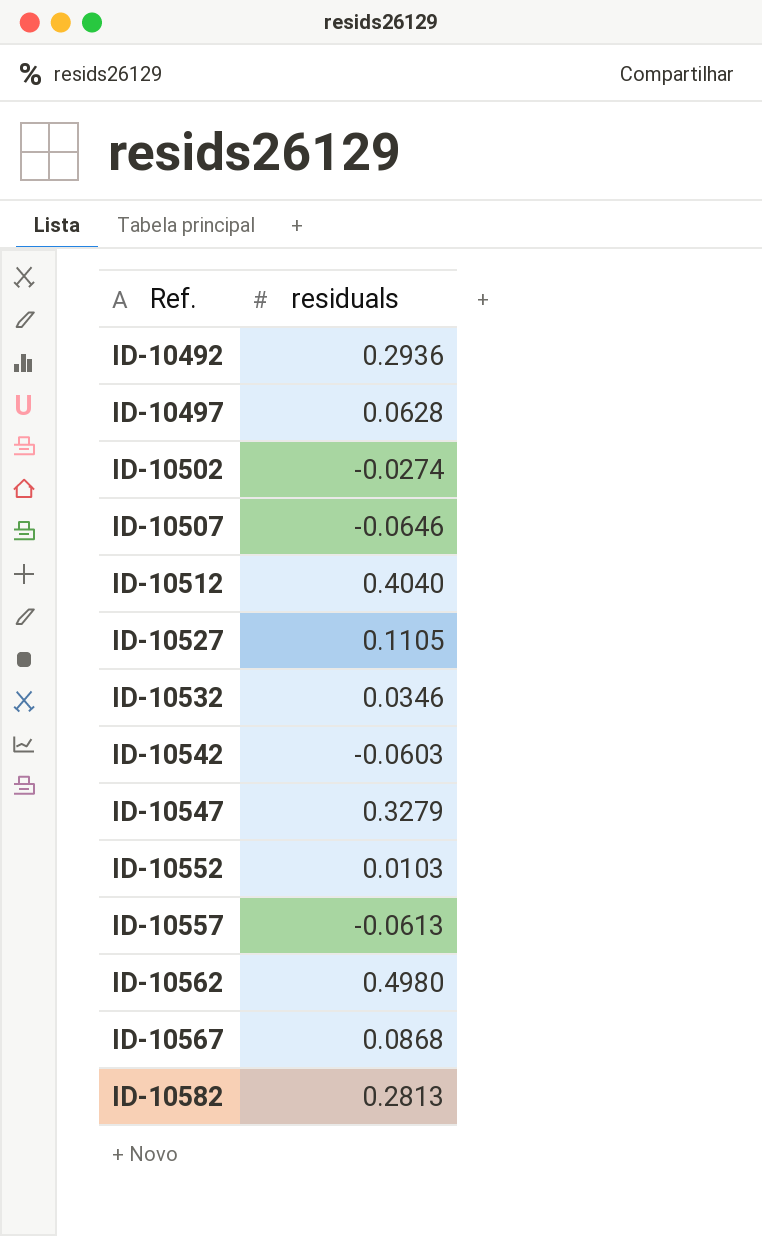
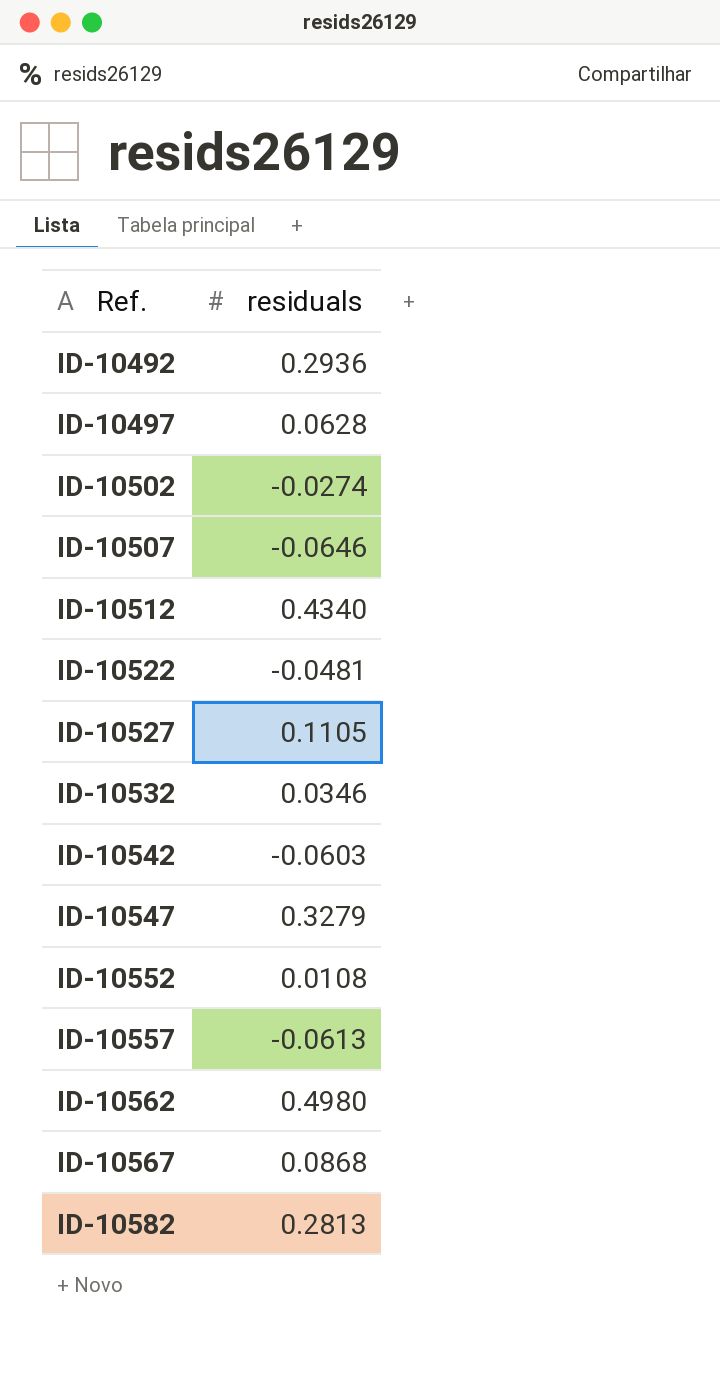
ID-10512 | residuals: 0.4040 -> 0.4340
row ID-10522: none -> -0.0481
ID-10552 | residuals: 0.0103 -> 0.0108

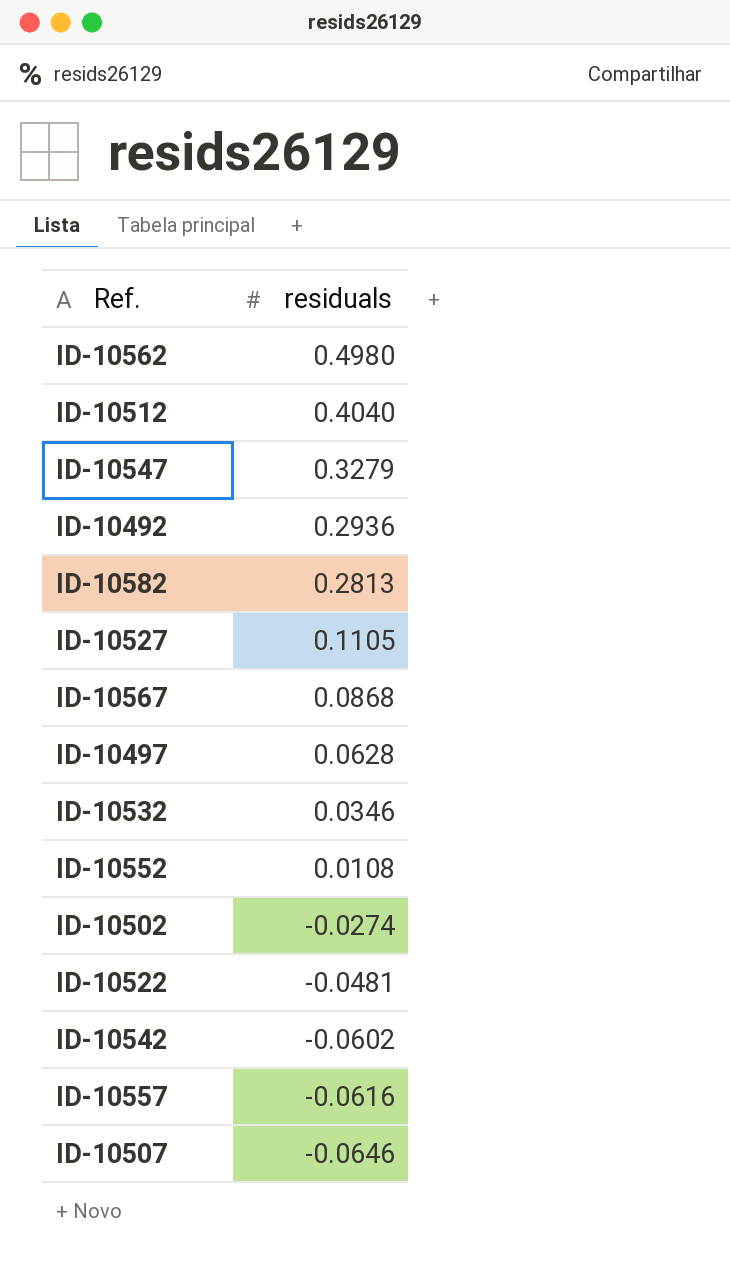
row order: Ref. ascending -> residuals descending
ID-10512 | residuals: 0.4340 -> 0.4040
ID-10542 | residuals: -0.0603 -> -0.0602
ID-10557 | residuals: -0.0613 -> -0.0616

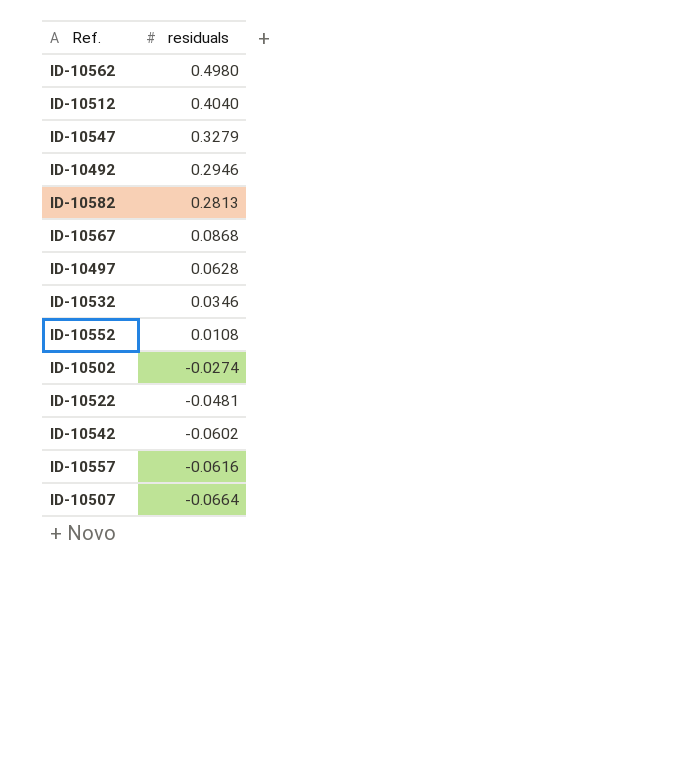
row ID-10527: 0.1105 -> none
ID-10492 | residuals: 0.2936 -> 0.2946
ID-10507 | residuals: -0.0646 -> -0.0664

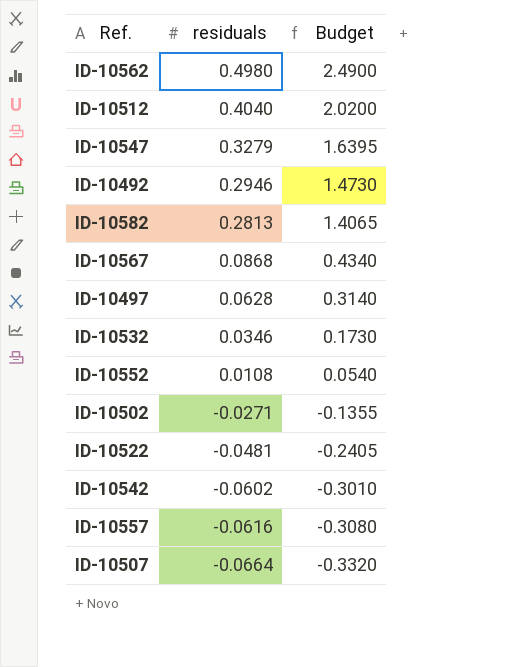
column Budget | formula: none -> [residuals] * 5
ID-10502 | residuals: -0.0274 -> -0.0271

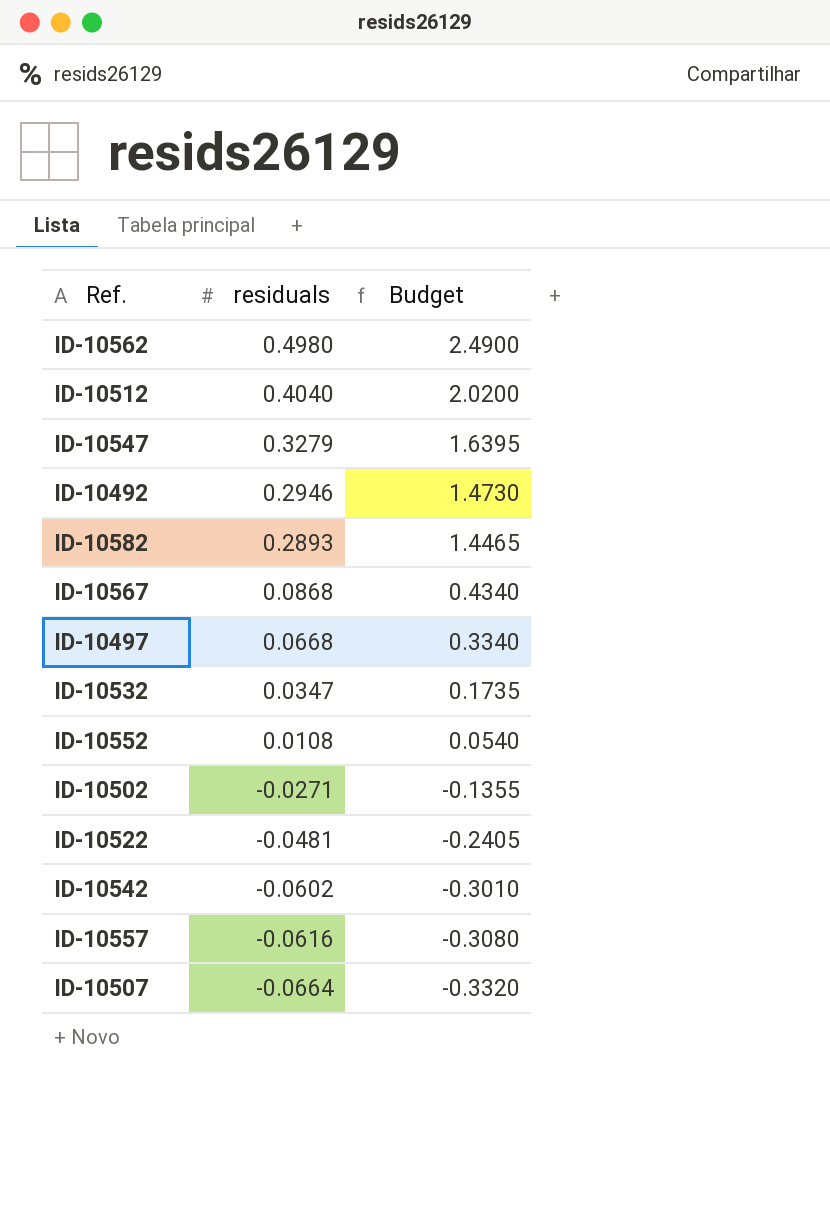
ID-10582 | residuals: 0.2813 -> 0.2893
ID-10582 | Budget: 1.4065 -> 1.4465
ID-10497 | residuals: 0.0628 -> 0.0668
ID-10497 | Budget: 0.3140 -> 0.3340
ID-10532 | residuals: 0.0346 -> 0.0347
ID-10532 | Budget: 0.1730 -> 0.1735

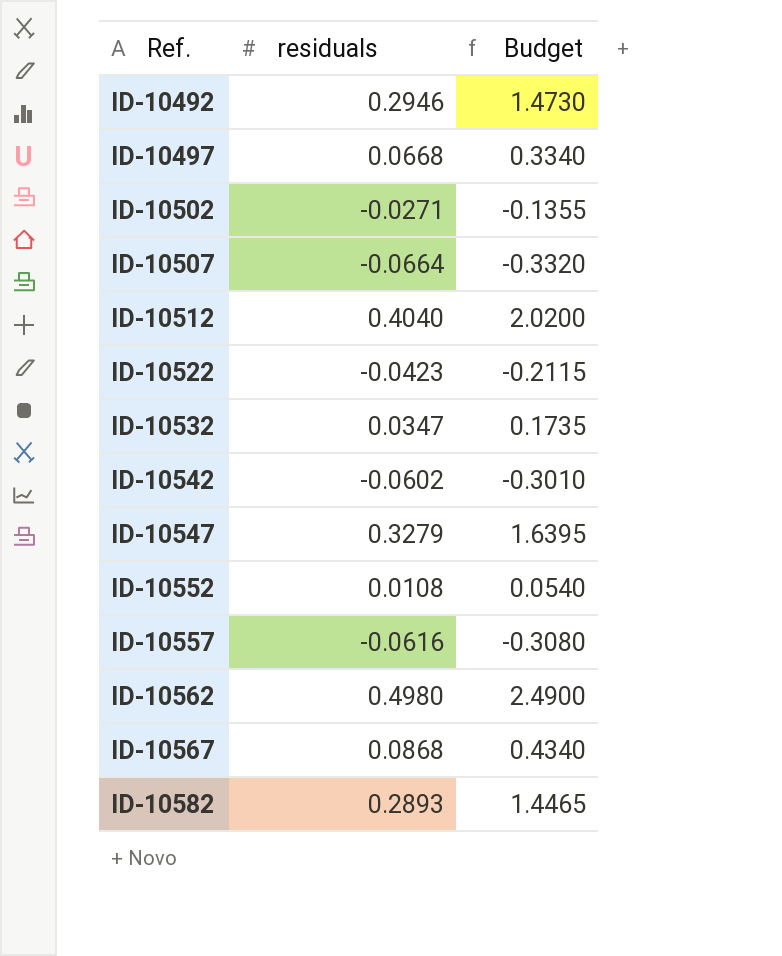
row order: residuals descending -> Ref. ascending
ID-10522 | residuals: -0.0481 -> -0.0423
ID-10522 | Budget: -0.2405 -> -0.2115

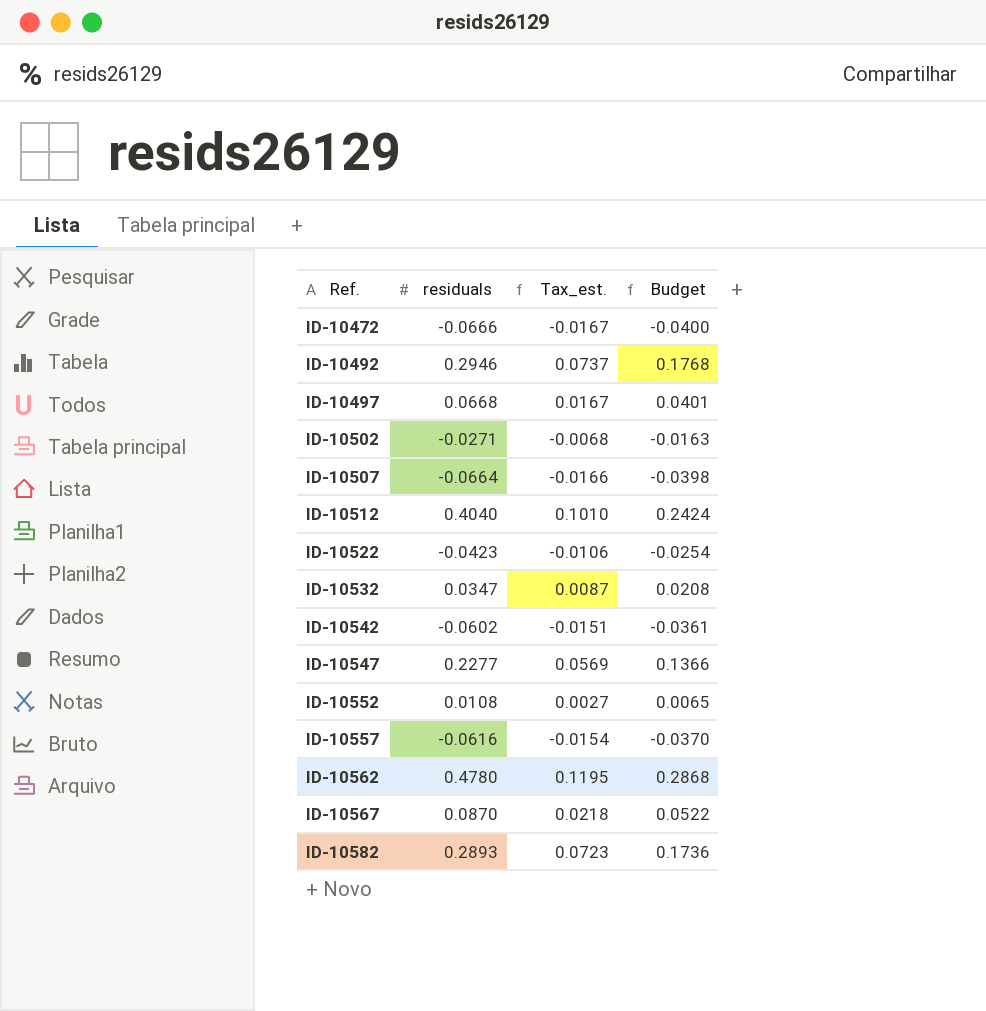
column Tax_est. | formula: none -> [residuals] * 0.25
column Budget | formula: [residuals] * 5 -> [residuals] * 0.6
row ID-10472: none -> -0.0666 | -0.0167 | -0.0400
ID-10547 | residuals: 0.3279 -> 0.2277
ID-10562 | residuals: 0.4980 -> 0.4780
ID-10567 | residuals: 0.0868 -> 0.0870

